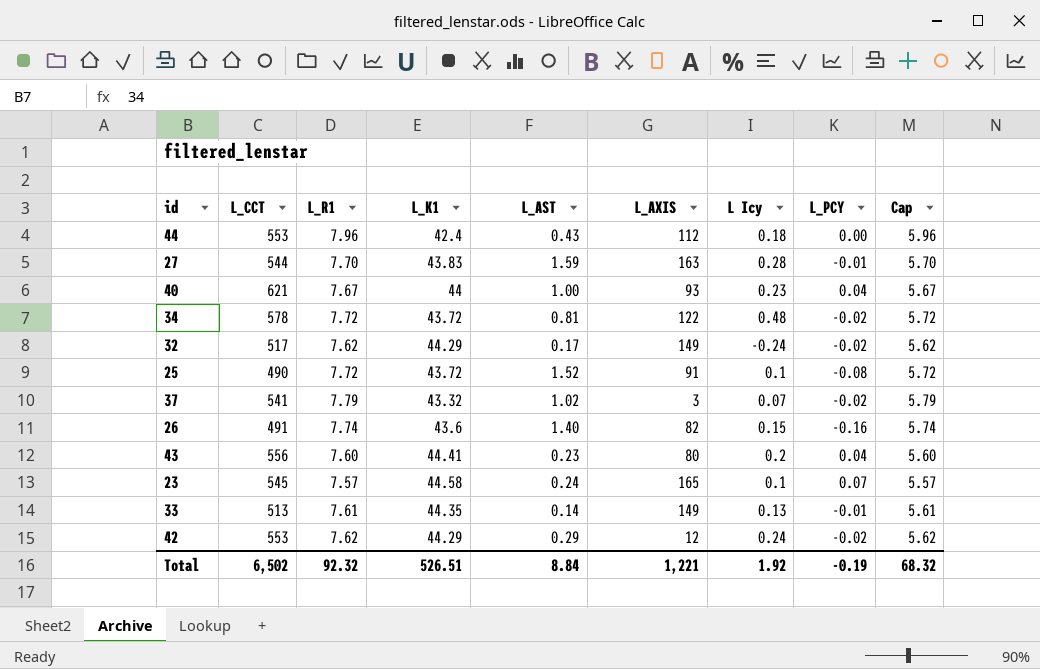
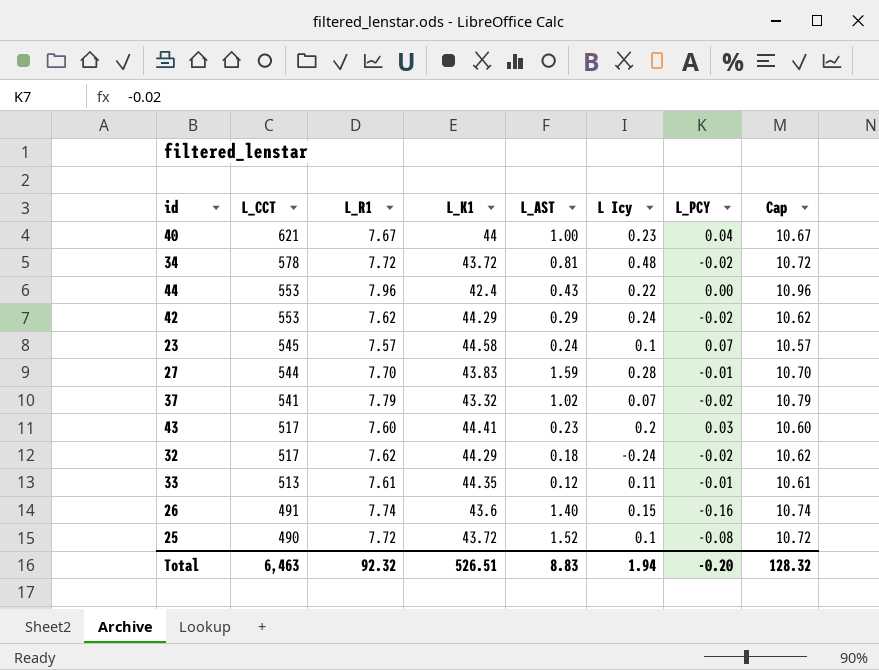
row order: none -> L_CCT descending
column L_AXIS | position: 6 -> none
column Cap | formula: [L_R1] - 2 -> [L_R1] + 3
44 | L Icy: 0.18 -> 0.22
43 | L_CCT: 556 -> 517
43 | L_PCY: 0.04 -> 0.03
32 | L_AST: 0.17 -> 0.18
33 | L_AST: 0.14 -> 0.12
33 | L Icy: 0.13 -> 0.11
Total | L_CCT: 6,502 -> 6,463
Total | L_AST: 8.84 -> 8.83
Total | L Icy: 1.92 -> 1.94
Total | L_PCY: -0.19 -> -0.20
Total | Cap: 68.32 -> 128.32

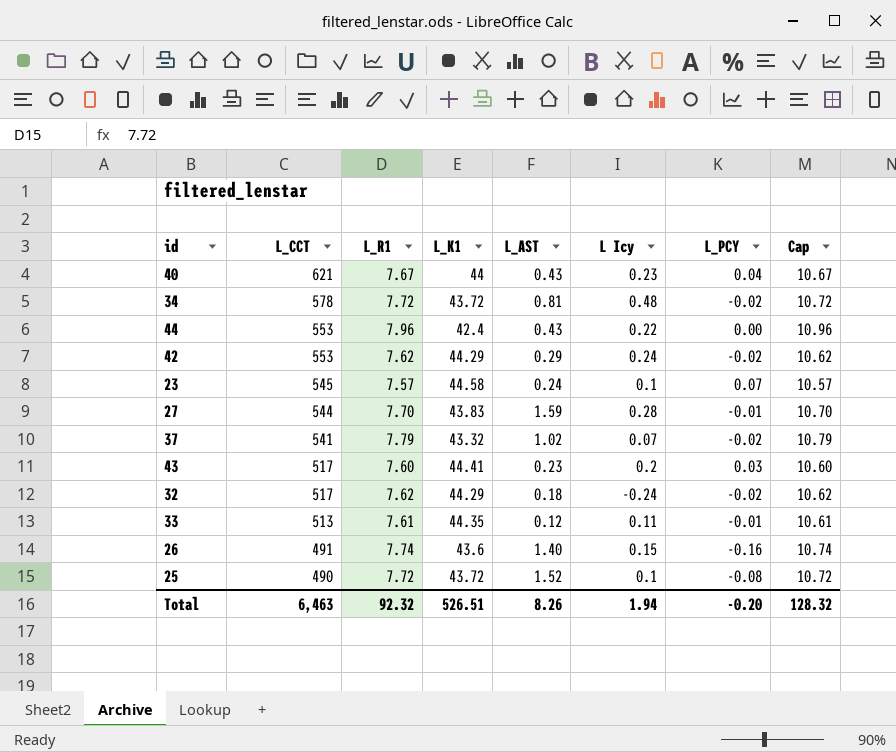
40 | L_AST: 1.00 -> 0.43
Total | L_AST: 8.83 -> 8.26

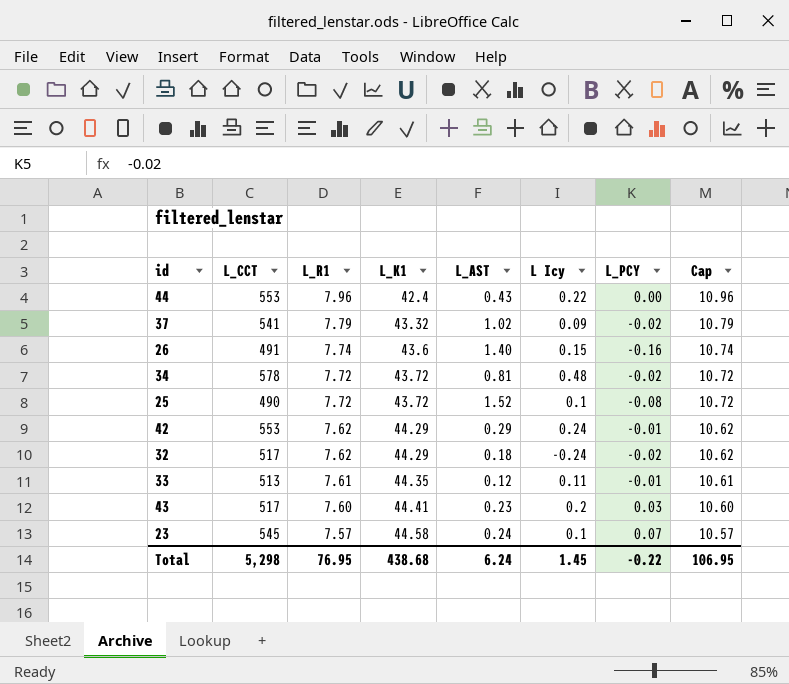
row order: L_CCT descending -> L_R1 descending
row 40: 621 | 7.67 | 44 | 0.43 | 0.23 | 0.04 | 10.67 -> none
row 27: 544 | 7.70 | 43.83 | 1.59 | 0.28 | -0.01 | 10.70 -> none
37 | L Icy: 0.07 -> 0.09
42 | L_PCY: -0.02 -> -0.01
Total | L_CCT: 6,463 -> 5,298
Total | L_R1: 92.32 -> 76.95
Total | L_K1: 526.51 -> 438.68
Total | L_AST: 8.26 -> 6.24
Total | L Icy: 1.94 -> 1.45
Total | L_PCY: -0.20 -> -0.22
Total | Cap: 128.32 -> 106.95

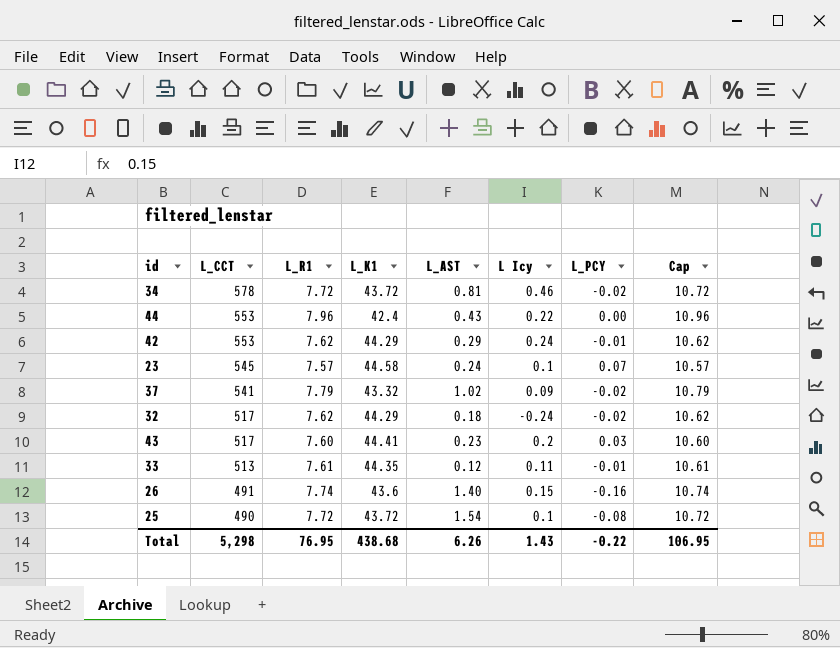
row order: L_R1 descending -> L_CCT descending
34 | L Icy: 0.48 -> 0.46
25 | L_AST: 1.52 -> 1.54
Total | L_AST: 6.24 -> 6.26
Total | L Icy: 1.45 -> 1.43

